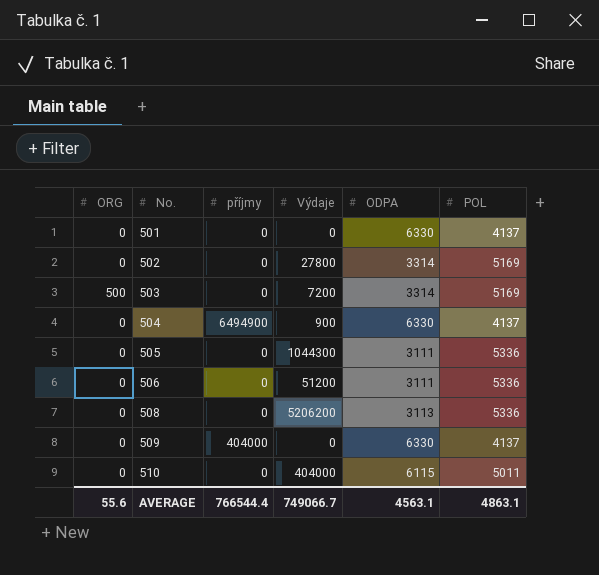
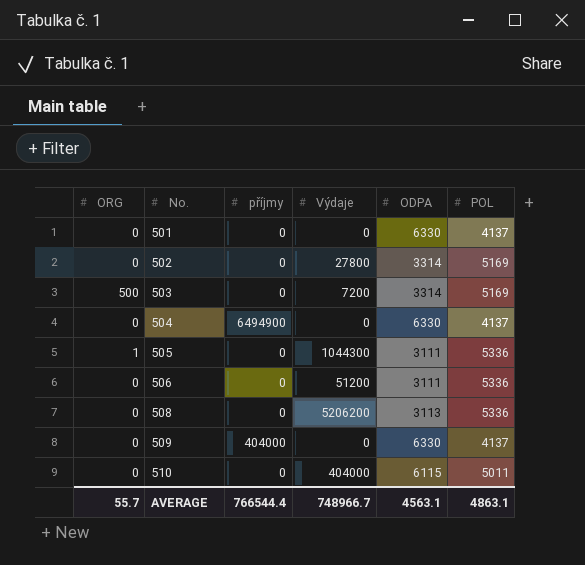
504 | Výdaje: 900 -> 0
505 | ORG: 0 -> 1
AVERAGE | ORG: 55.6 -> 55.7
AVERAGE | Výdaje: 749066.7 -> 748966.7

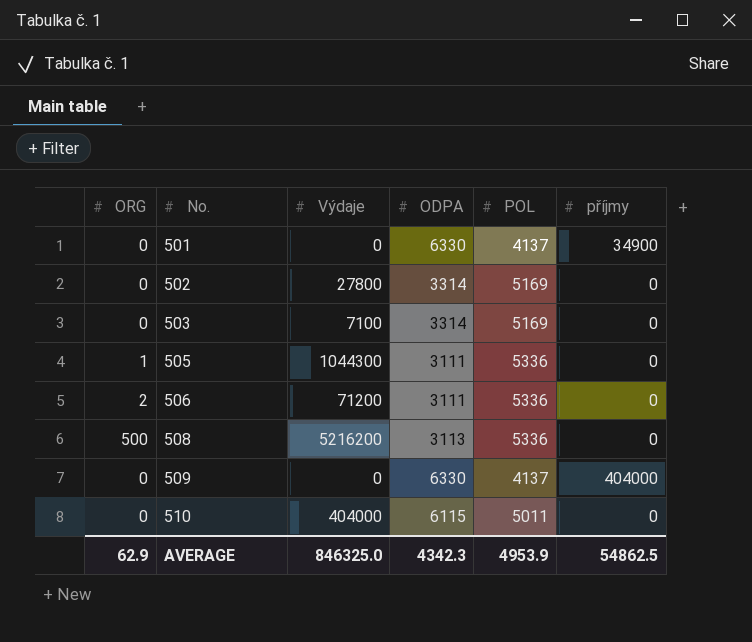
column příjmy | position: 3 -> 6
row 504: 0 | 6494900 | 0 | 6330 | 4137 -> none
501 | příjmy: 0 -> 34900
503 | ORG: 500 -> 0
503 | Výdaje: 7200 -> 7100
506 | ORG: 0 -> 2
506 | Výdaje: 51200 -> 71200
508 | ORG: 0 -> 500
508 | Výdaje: 5206200 -> 5216200
AVERAGE | ORG: 55.7 -> 62.9
AVERAGE | Výdaje: 748966.7 -> 846325.0
AVERAGE | ODPA: 4563.1 -> 4342.3
AVERAGE | POL: 4863.1 -> 4953.9
AVERAGE | příjmy: 766544.4 -> 54862.5

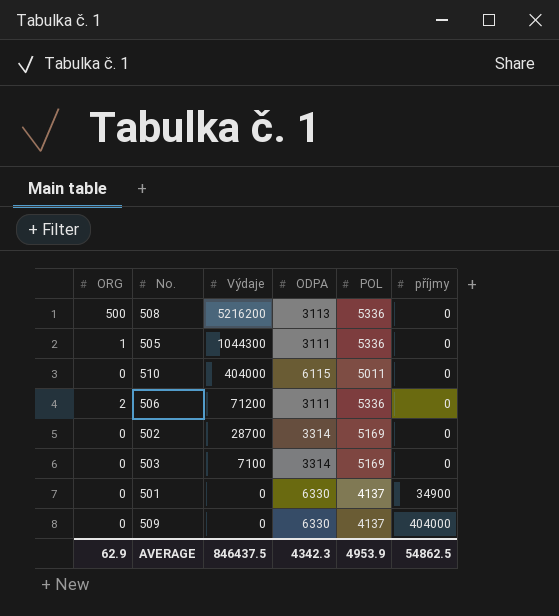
row order: No. ascending -> Výdaje descending
502 | Výdaje: 27800 -> 28700
AVERAGE | Výdaje: 846325.0 -> 846437.5

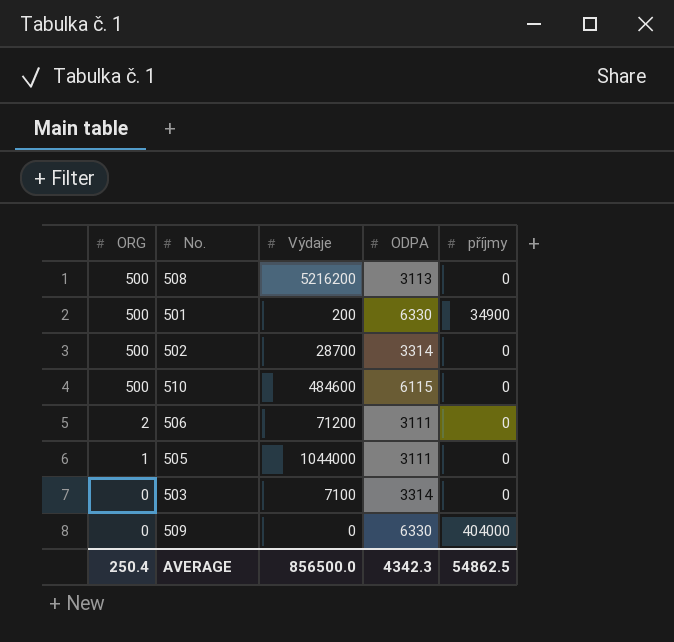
row order: Výdaje descending -> ORG descending
column POL | position: 5 -> none
501 | ORG: 0 -> 500
501 | Výdaje: 0 -> 200
502 | ORG: 0 -> 500
510 | ORG: 0 -> 500
510 | Výdaje: 404000 -> 484600
505 | Výdaje: 1044300 -> 1044000
AVERAGE | ORG: 62.9 -> 250.4
AVERAGE | Výdaje: 846437.5 -> 856500.0

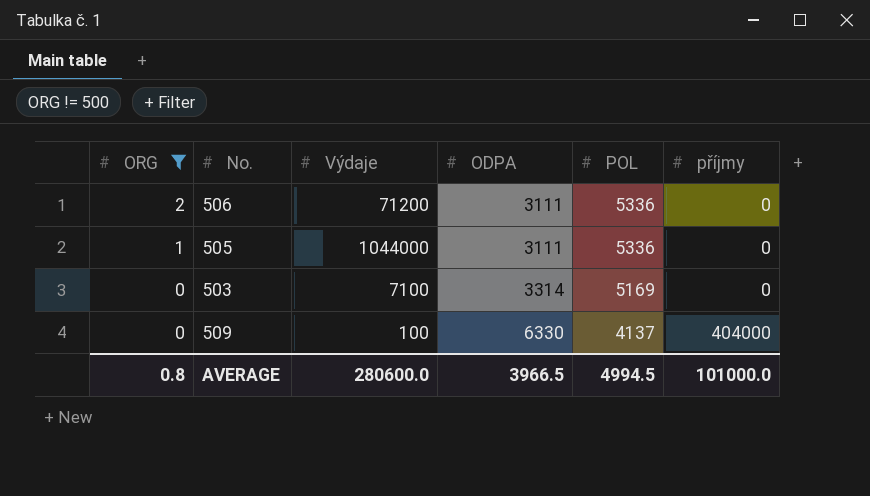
filter: none -> ORG != 500
column POL | position: none -> 5
509 | Výdaje: 0 -> 100
AVERAGE | ORG: 250.4 -> 0.8
AVERAGE | Výdaje: 856500.0 -> 280600.0
AVERAGE | ODPA: 4342.3 -> 3966.5
AVERAGE | příjmy: 54862.5 -> 101000.0

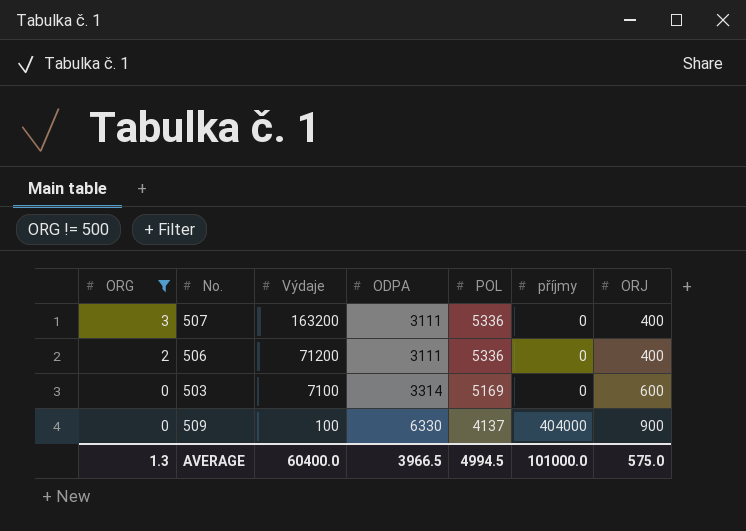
column ORJ | position: none -> 7
row 505: 1 | 1044000 | 3111 | 5336 | 0 -> none
row 507: none -> 3 | 163200 | 3111 | 5336 | 0 | 400
AVERAGE | ORG: 0.8 -> 1.3
AVERAGE | Výdaje: 280600.0 -> 60400.0

